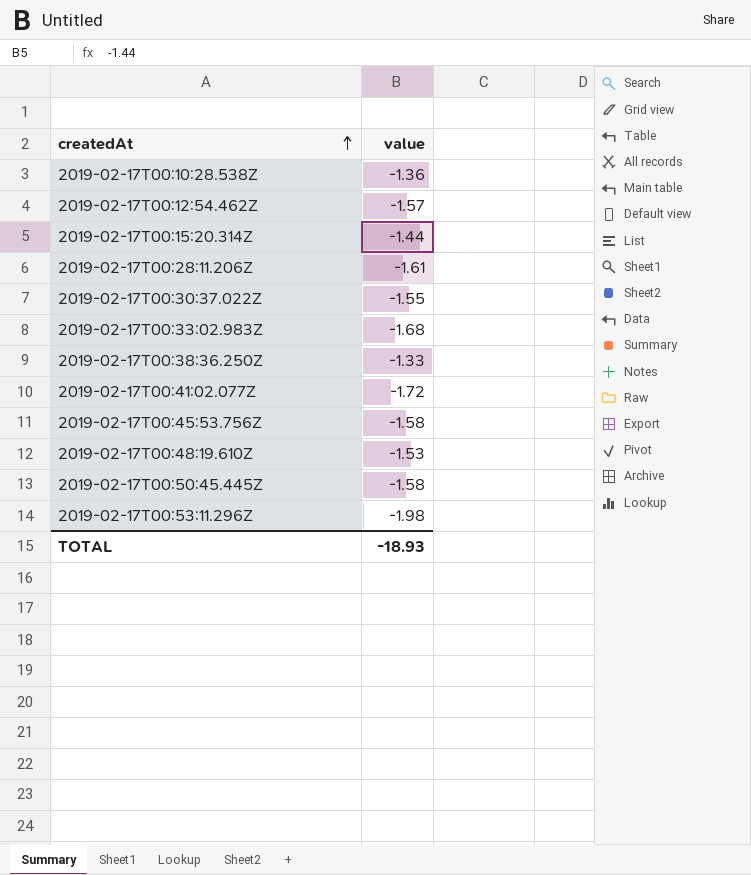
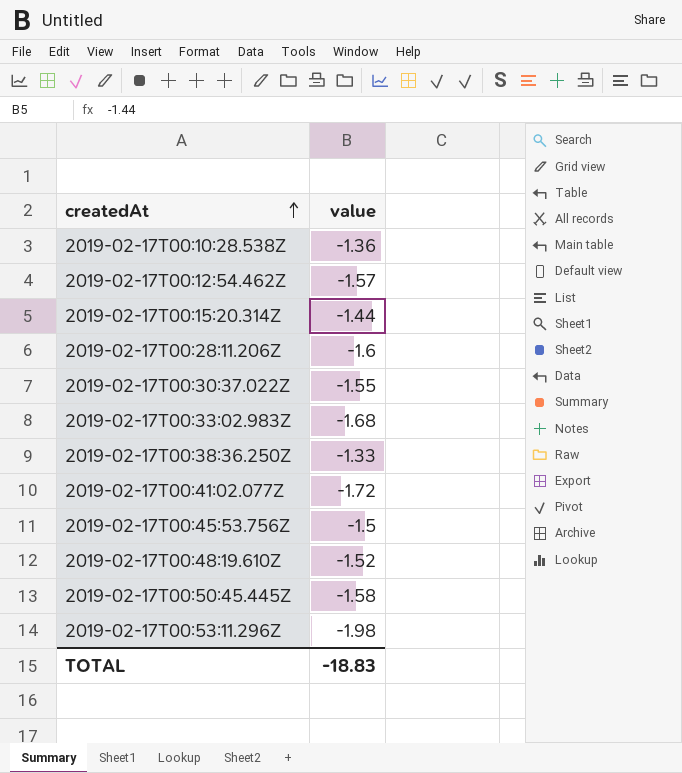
2019-02-17T00:28:11.206Z | value: -1.61 -> -1.6
2019-02-17T00:45:53.756Z | value: -1.58 -> -1.5
2019-02-17T00:48:19.610Z | value: -1.53 -> -1.52
TOTAL | value: -18.93 -> -18.83

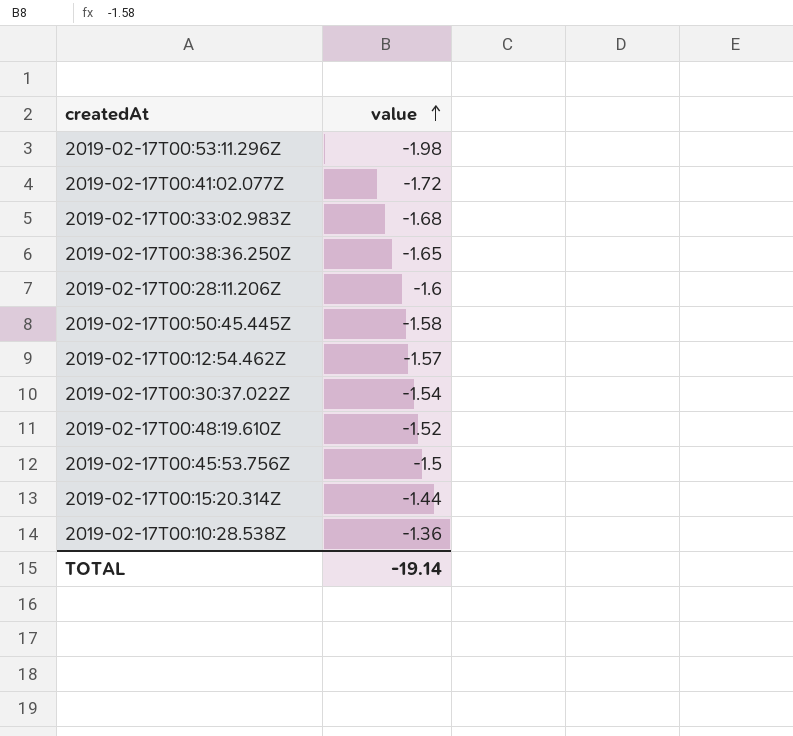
row order: createdAt ascending -> value ascending
2019-02-17T00:38:36.250Z | value: -1.33 -> -1.65
2019-02-17T00:30:37.022Z | value: -1.55 -> -1.54
TOTAL | value: -18.83 -> -19.14

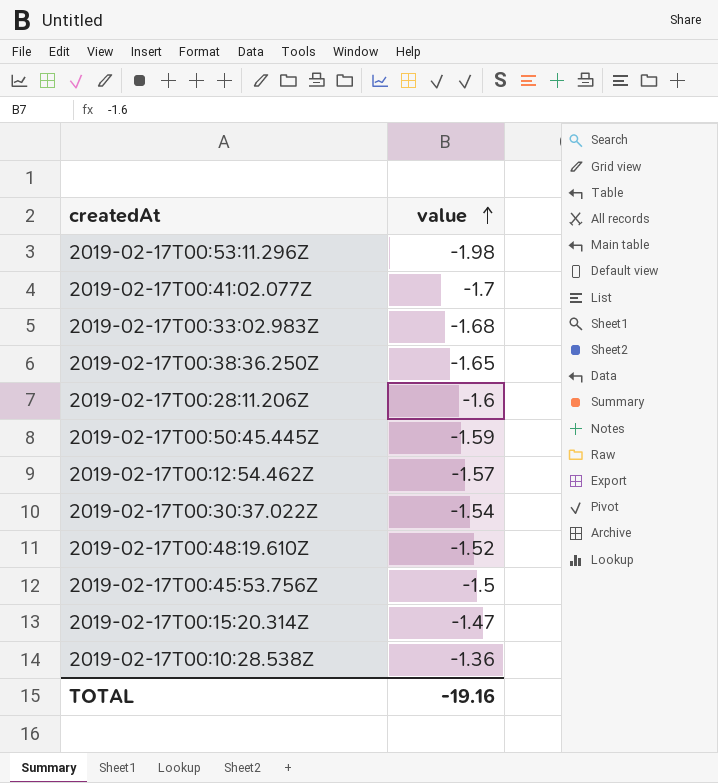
2019-02-17T00:41:02.077Z | value: -1.72 -> -1.7
2019-02-17T00:50:45.445Z | value: -1.58 -> -1.59
2019-02-17T00:15:20.314Z | value: -1.44 -> -1.47
TOTAL | value: -19.14 -> -19.16

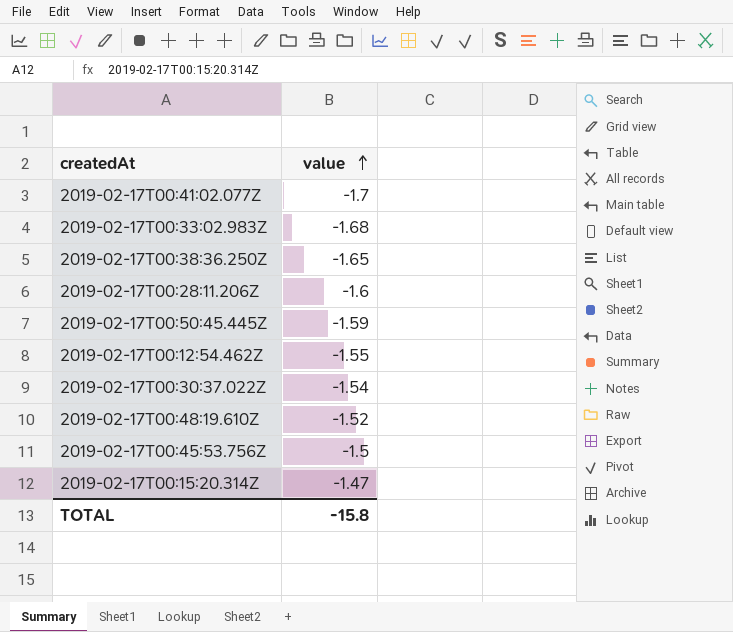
row 2019-02-17T00:53:11.296Z: -1.98 -> none
row 2019-02-17T00:10:28.538Z: -1.36 -> none
2019-02-17T00:12:54.462Z | value: -1.57 -> -1.55
TOTAL | value: -19.16 -> -15.8

